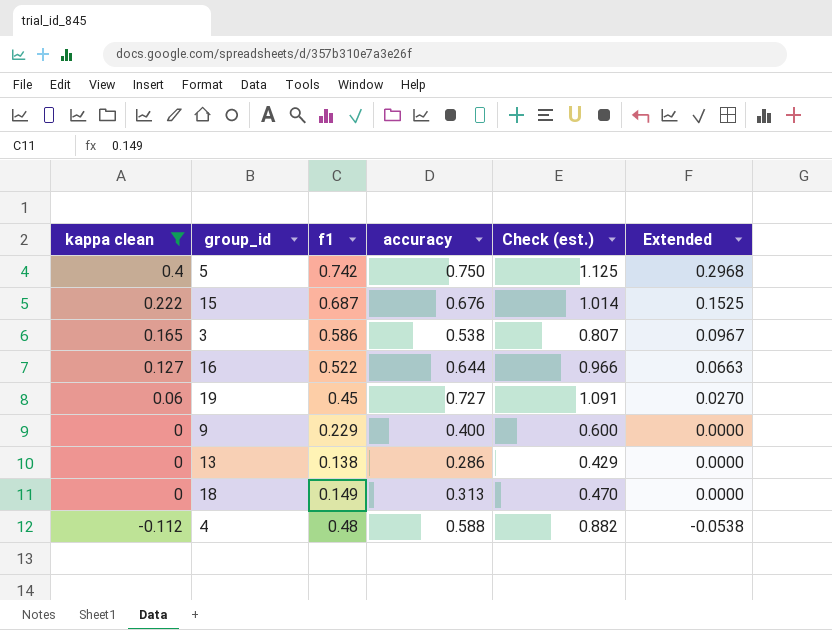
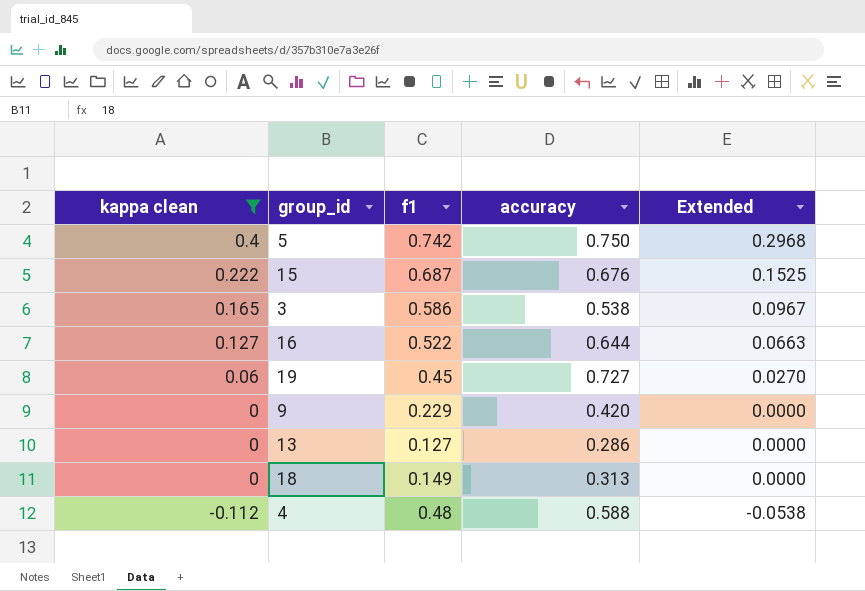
column Check (est.) | formula: [accuracy] * 1.5 -> none
9 | accuracy: 0.400 -> 0.420
13 | f1: 0.138 -> 0.127

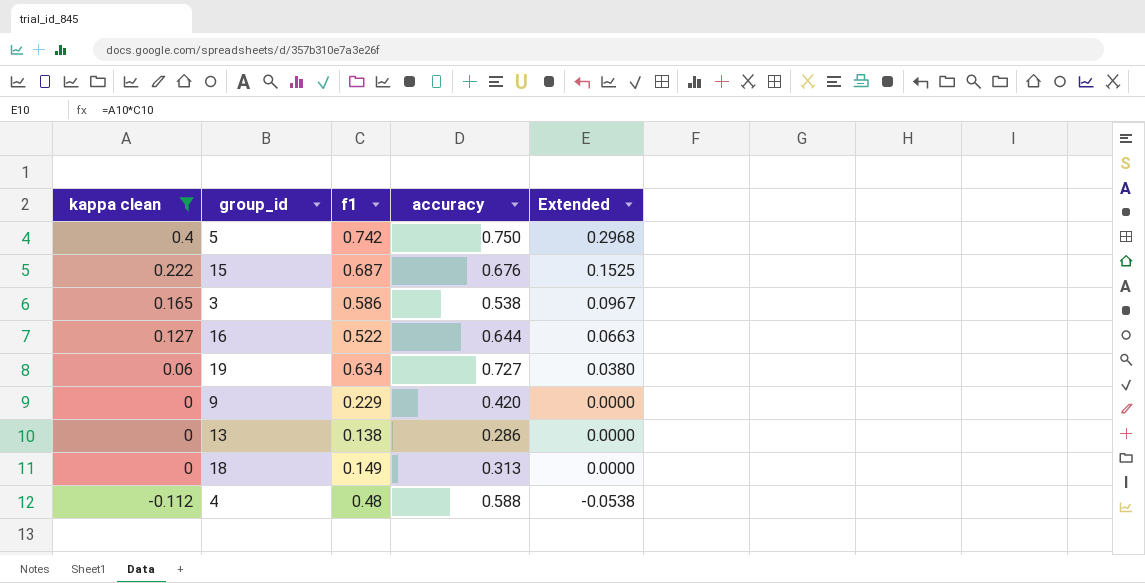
19 | f1: 0.45 -> 0.634
19 | Extended: 0.0270 -> 0.0380
13 | f1: 0.127 -> 0.138

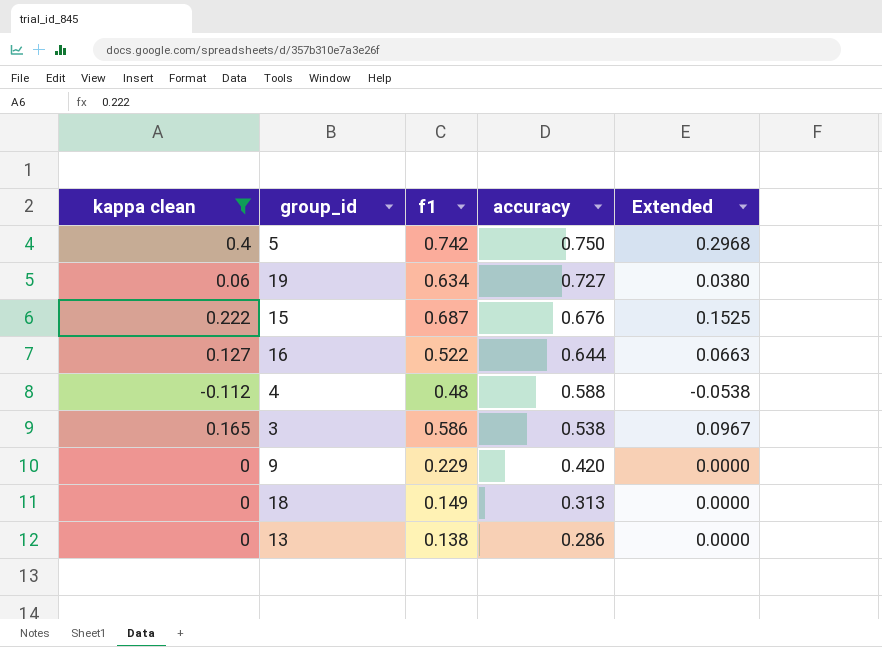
row order: kappa clean descending -> accuracy descending

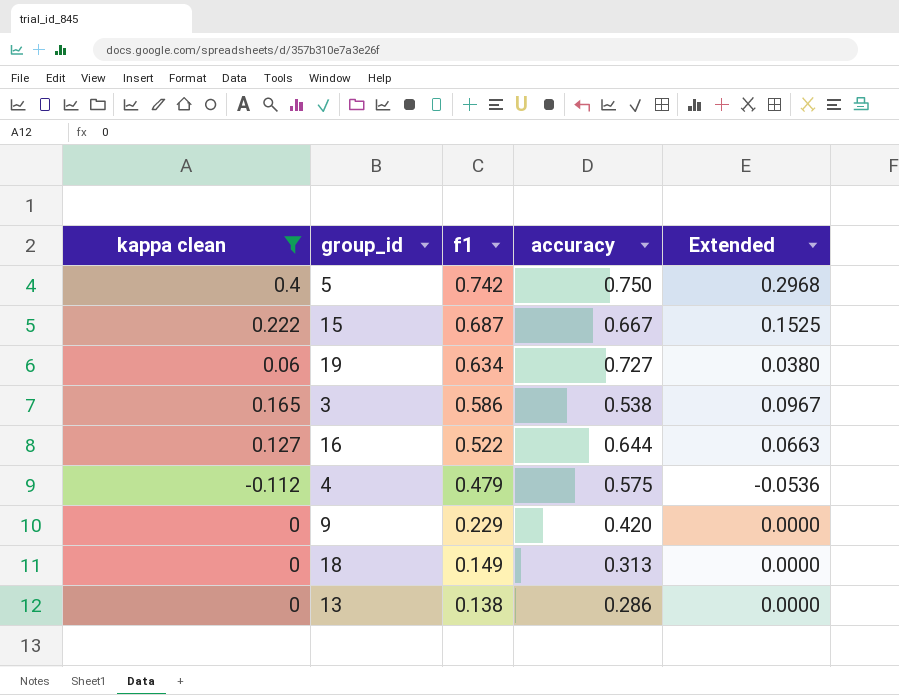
row order: accuracy descending -> f1 descending
15 | accuracy: 0.676 -> 0.667
4 | f1: 0.48 -> 0.479
4 | accuracy: 0.588 -> 0.575
4 | Extended: -0.0538 -> -0.0536

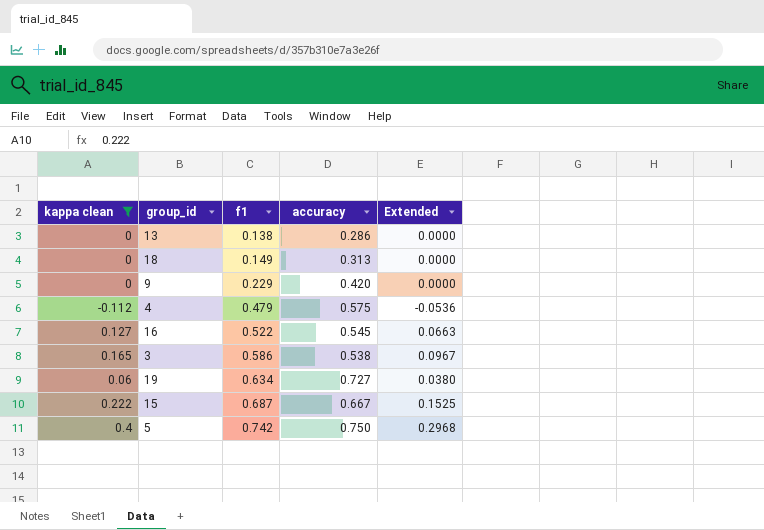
row order: f1 descending -> f1 ascending
16 | accuracy: 0.644 -> 0.545

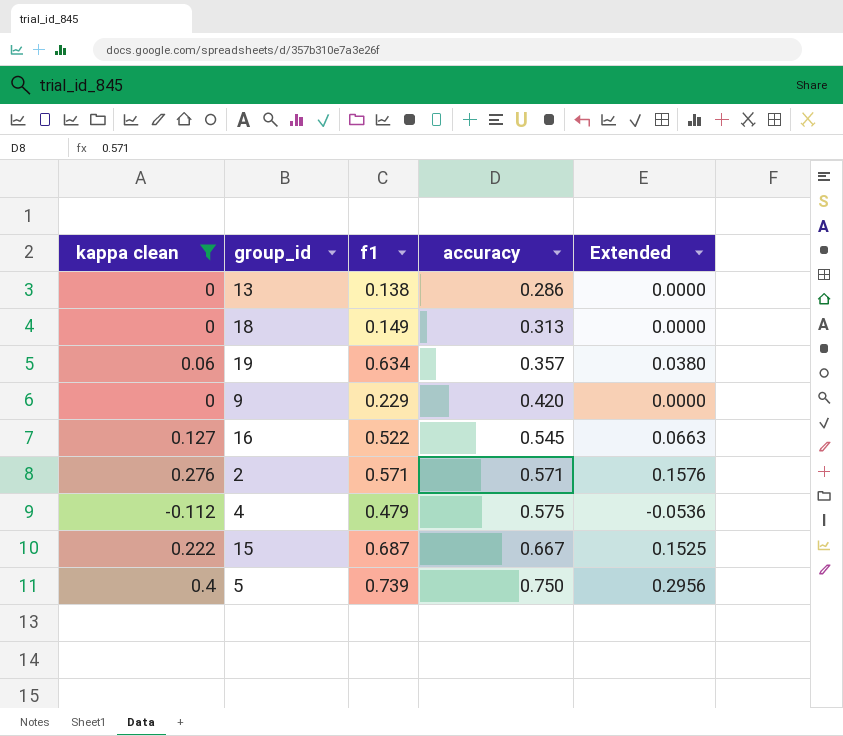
row order: f1 ascending -> accuracy ascending
row 3: 0.165 | 0.586 | 0.538 | 0.0967 -> none
19 | accuracy: 0.727 -> 0.357
row 2: none -> 0.276 | 0.571 | 0.571 | 0.1576
5 | f1: 0.742 -> 0.739
5 | Extended: 0.2968 -> 0.2956

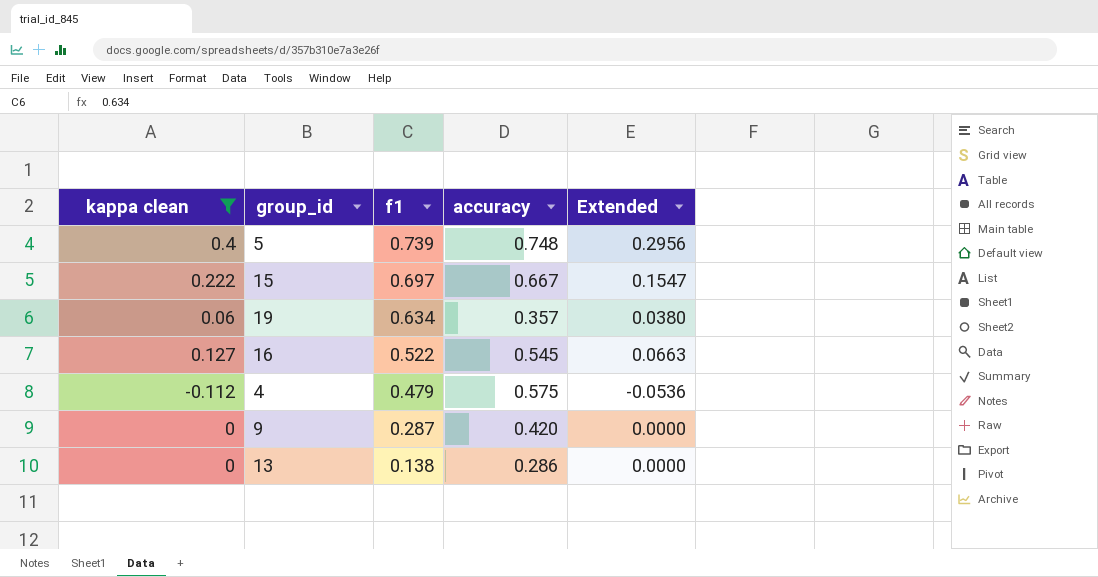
row order: accuracy ascending -> f1 descending
row 18: 0 | 0.149 | 0.313 | 0.0000 -> none
row 2: 0.276 | 0.571 | 0.571 | 0.1576 -> none
5 | accuracy: 0.750 -> 0.748
15 | f1: 0.687 -> 0.697
15 | Extended: 0.1525 -> 0.1547
9 | f1: 0.229 -> 0.287

